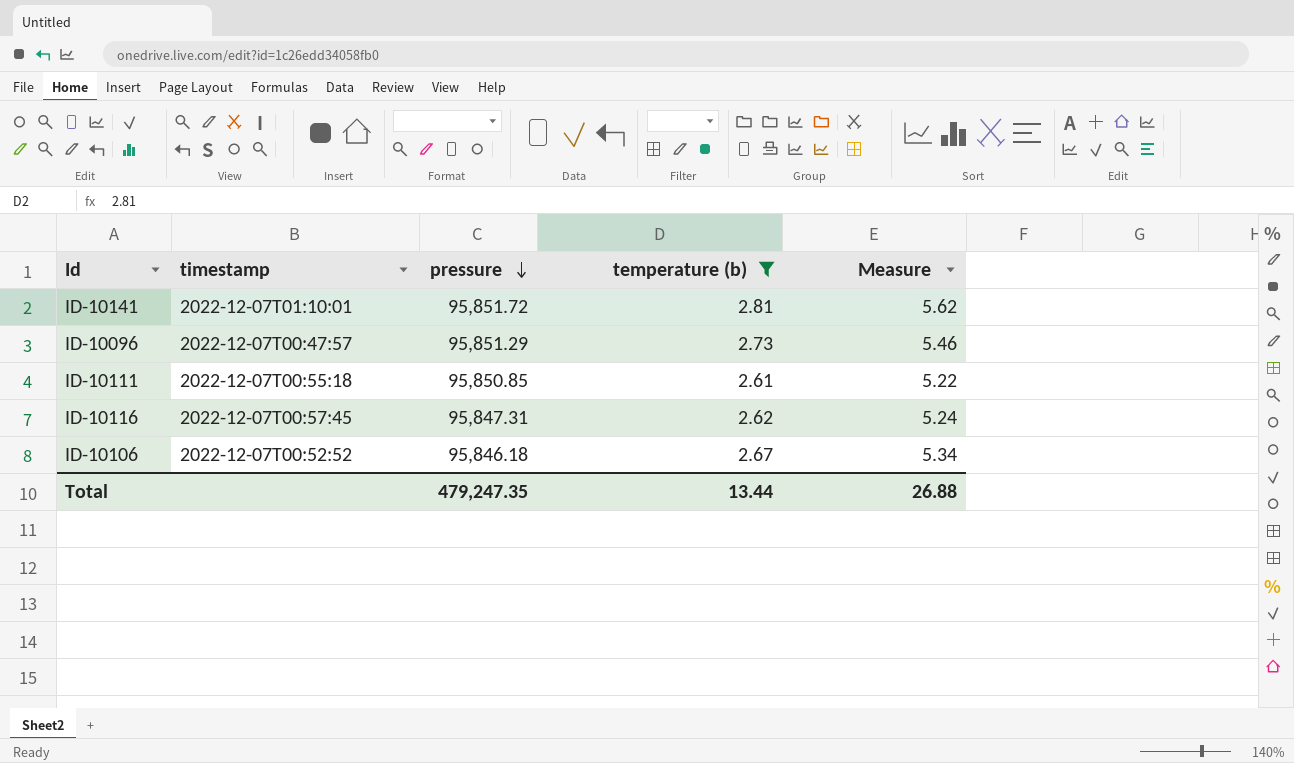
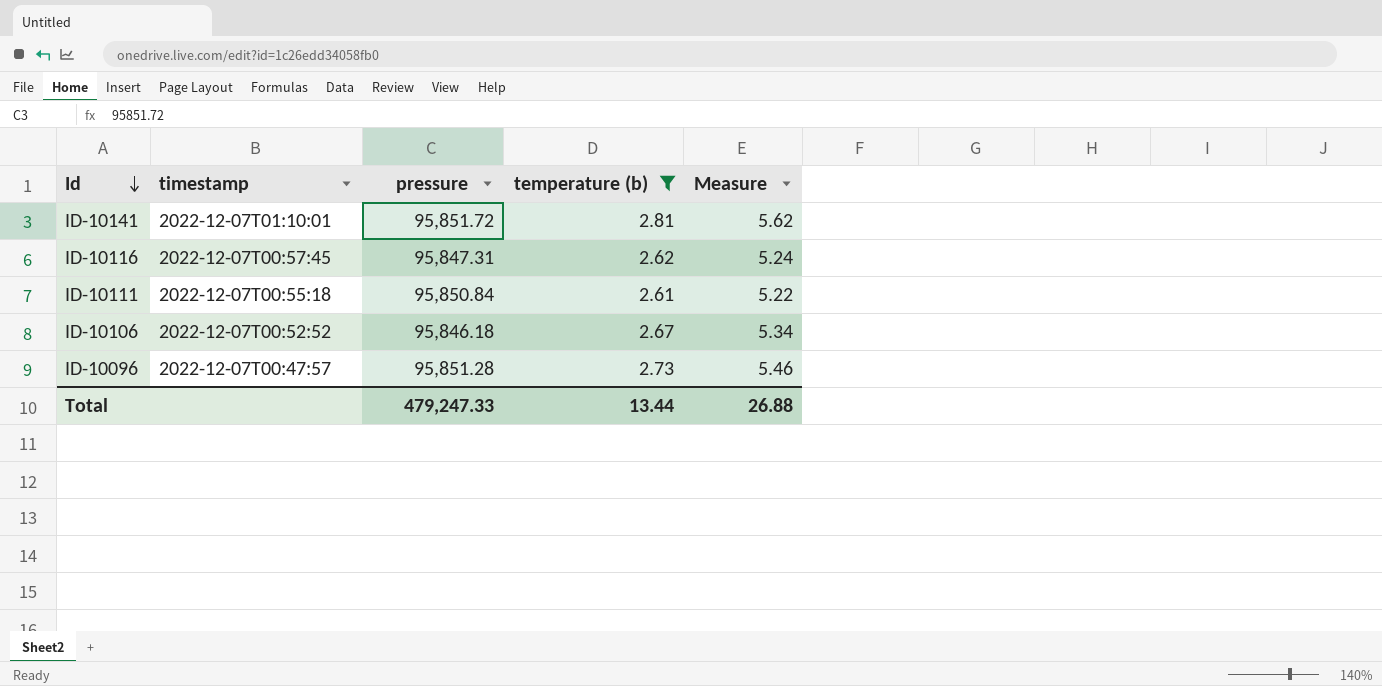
row order: pressure descending -> Id descending
ID-10111 | pressure: 95,850.85 -> 95,850.84
ID-10096 | pressure: 95,851.29 -> 95,851.28
Total | pressure: 479,247.35 -> 479,247.33

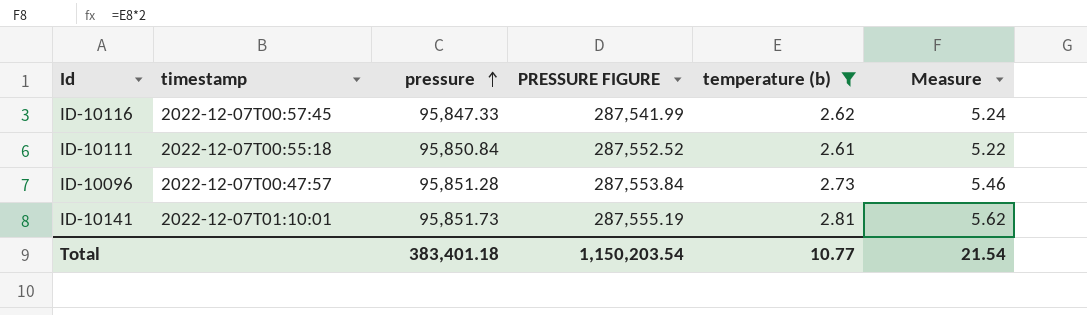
row order: Id descending -> pressure ascending
column PRESSURE FIGURE | formula: none -> [pressure] * 3
row ID-10106: 2022-12-07T00:52:52 | 95,846.18 | 2.67 | 5.34 -> none
ID-10116 | pressure: 95,847.31 -> 95,847.33
ID-10141 | pressure: 95,851.72 -> 95,851.73
Total | pressure: 479,247.33 -> 383,401.18
Total | temperature (b): 13.44 -> 10.77
Total | Measure: 26.88 -> 21.54

